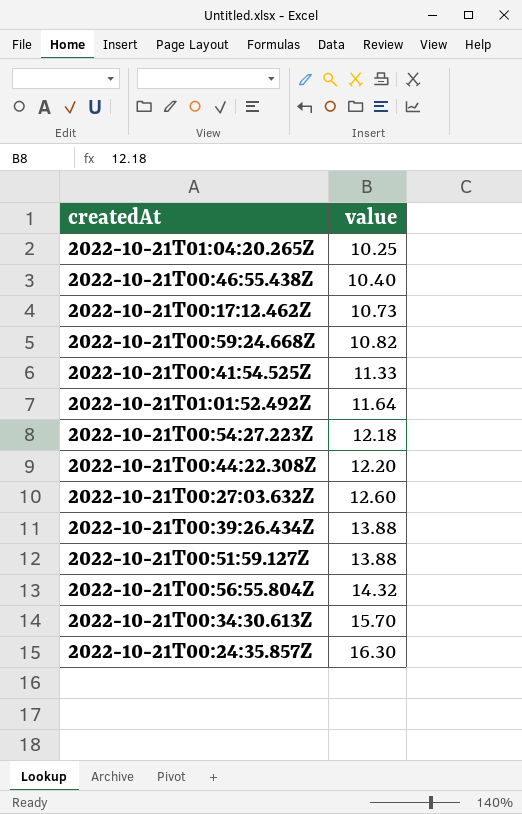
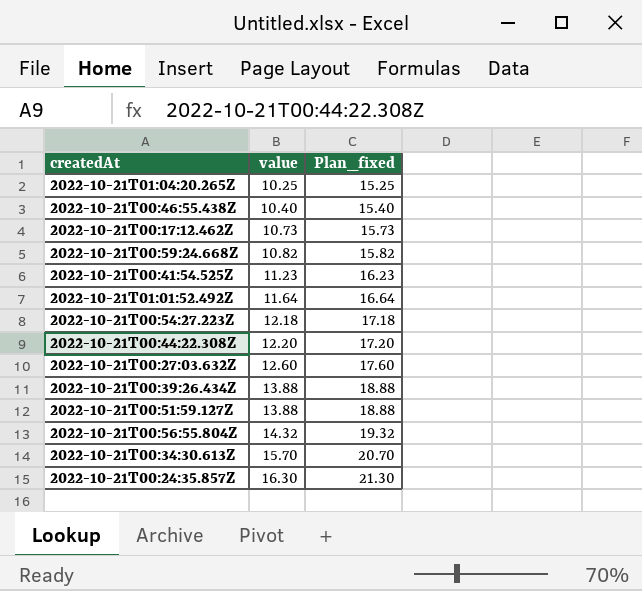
column Plan_fixed | formula: none -> [value] + 5
2022-10-21T00:41:54.525Z | value: 11.33 -> 11.23

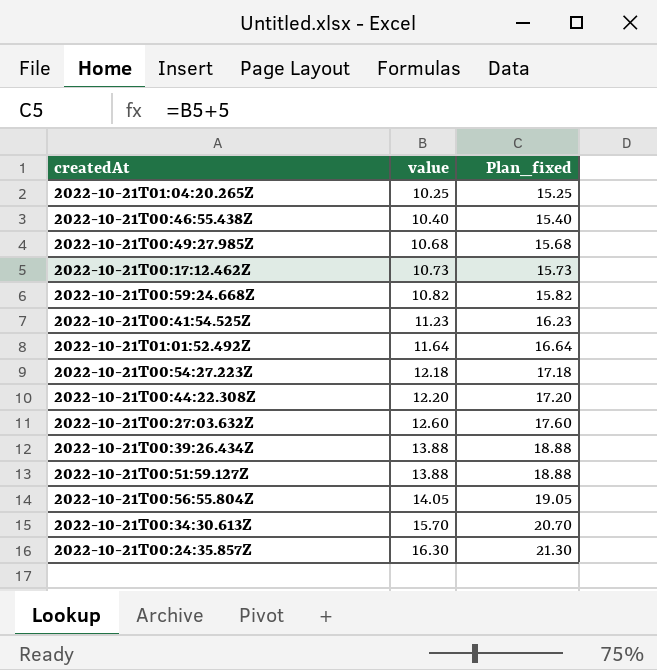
row 2022-10-21T00:49:27.985Z: none -> 10.68 | 15.68
2022-10-21T00:56:55.804Z | value: 14.32 -> 14.05
2022-10-21T00:56:55.804Z | Plan_fixed: 19.32 -> 19.05

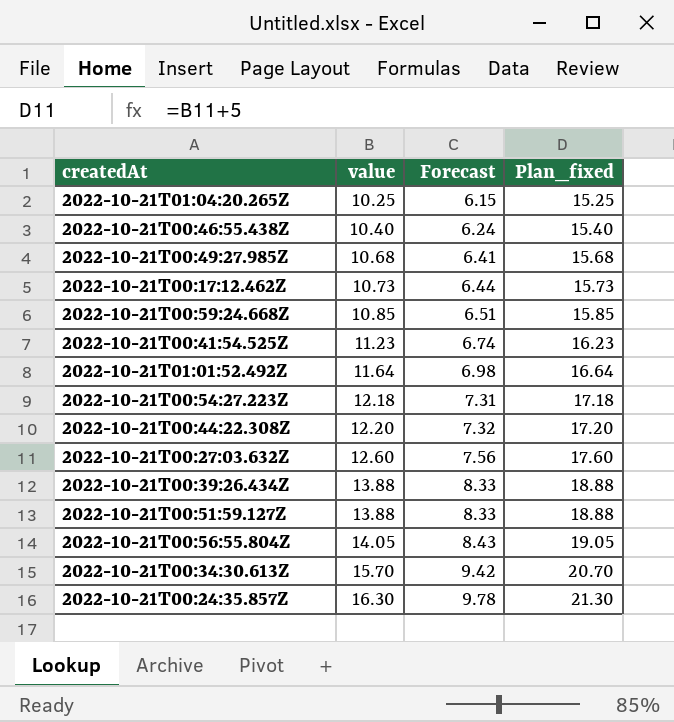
column Forecast | formula: none -> [value] * 0.6
2022-10-21T00:59:24.668Z | value: 10.82 -> 10.85
2022-10-21T00:59:24.668Z | Plan_fixed: 15.82 -> 15.85

